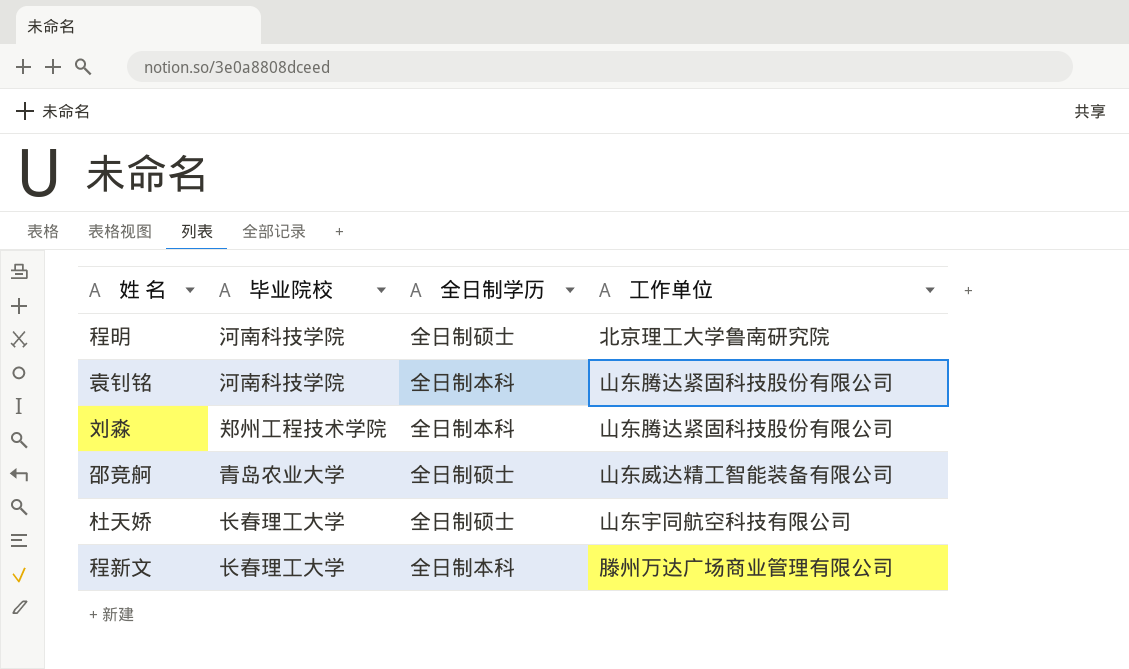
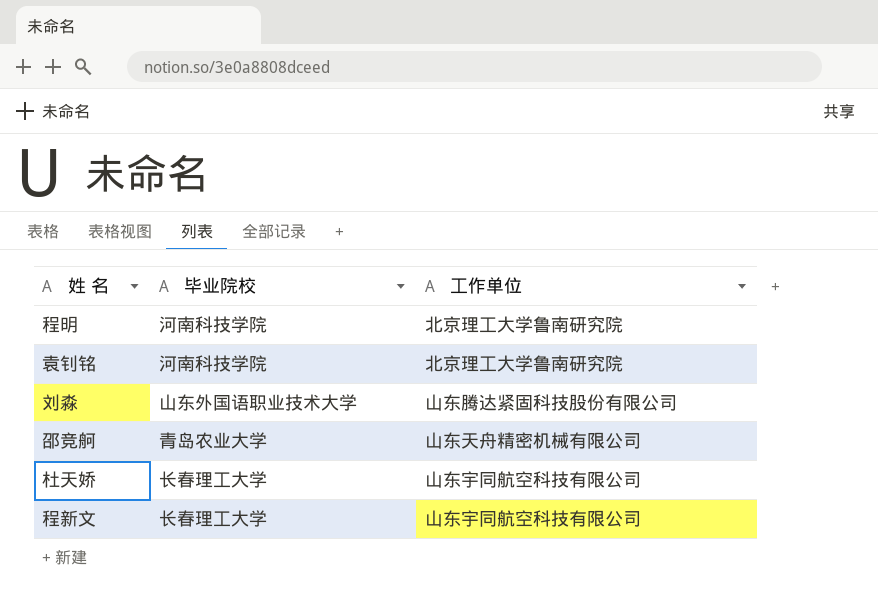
column 全日制学历 | position: 3 -> none
袁钊铭 | 工作单位: 山东腾达紧固科技股份有限公司 -> 北京理工大学鲁南研究院
刘淼 | 毕业院校: 郑州工程技术学院 -> 山东外国语职业技术大学
邵竞舸 | 工作单位: 山东威达精工智能装备有限公司 -> 山东天舟精密机械有限公司
程新文 | 工作单位: 滕州万达广场商业管理有限公司 -> 山东宇同航空科技有限公司

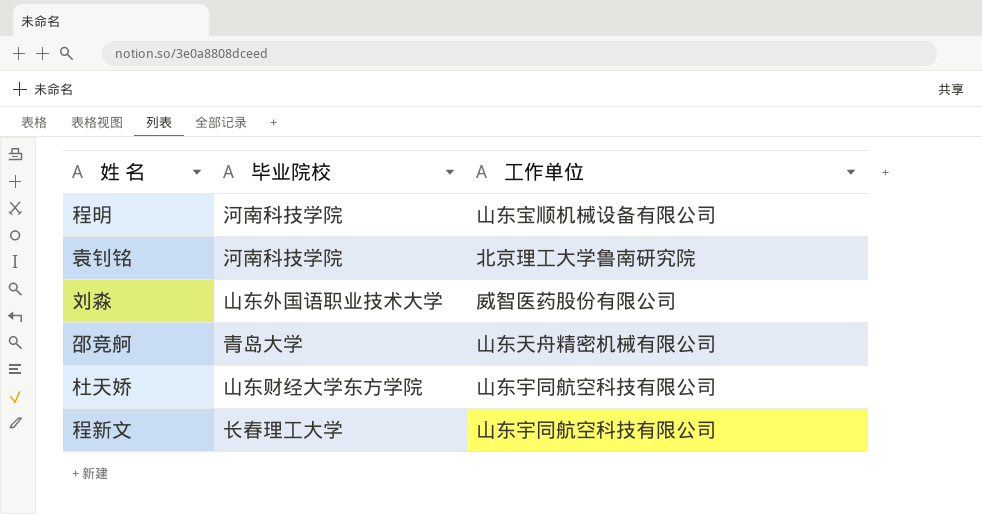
程明 | 工作单位: 北京理工大学鲁南研究院 -> 山东宝顺机械设备有限公司
刘淼 | 工作单位: 山东腾达紧固科技股份有限公司 -> 威智医药股份有限公司
邵竞舸 | 毕业院校: 青岛农业大学 -> 青岛大学
杜天娇 | 毕业院校: 长春理工大学 -> 山东财经大学东方学院

